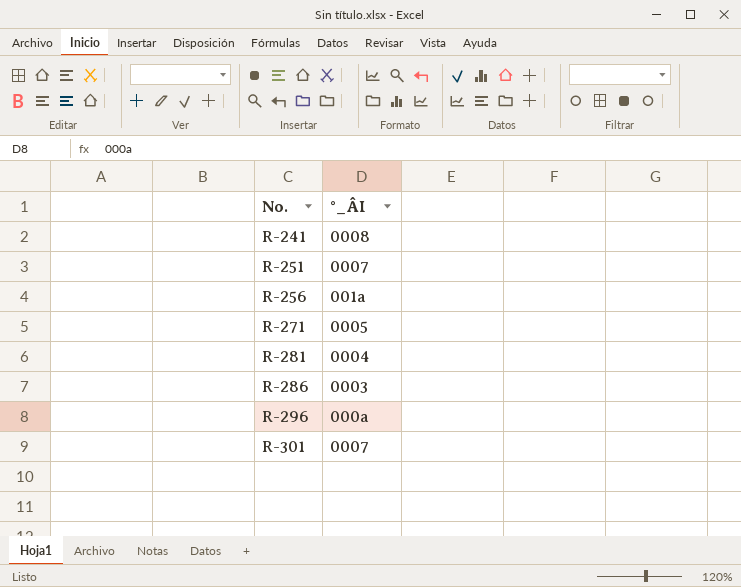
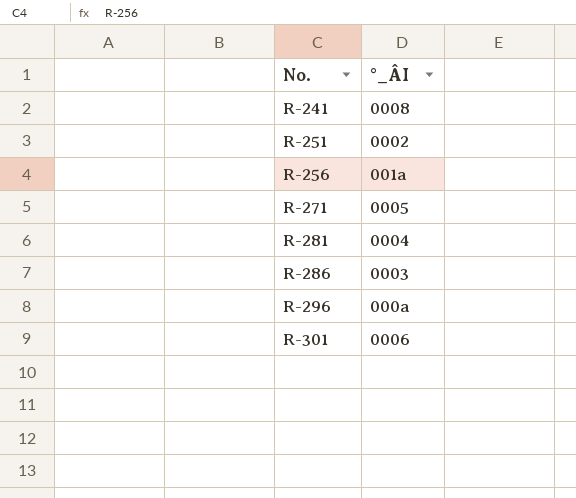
R-251 | °_ÂI: 0007 -> 0002
R-301 | °_ÂI: 0007 -> 0006

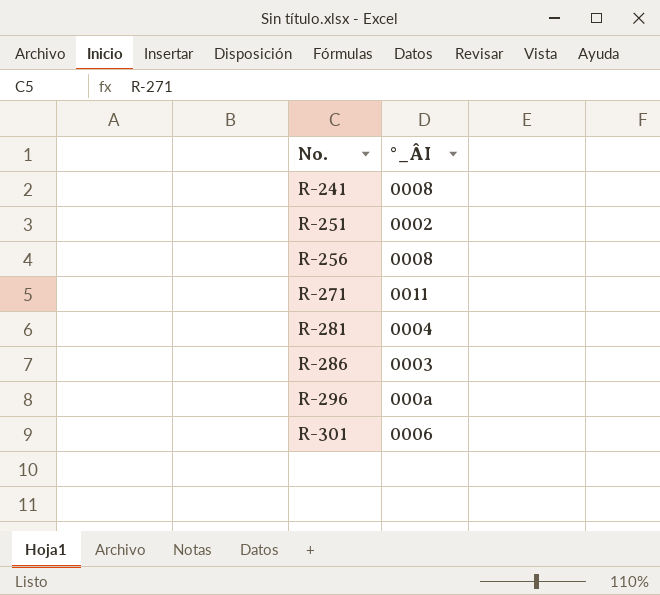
R-256 | °_ÂI: 001a -> 0008
R-271 | °_ÂI: 0005 -> 0011

